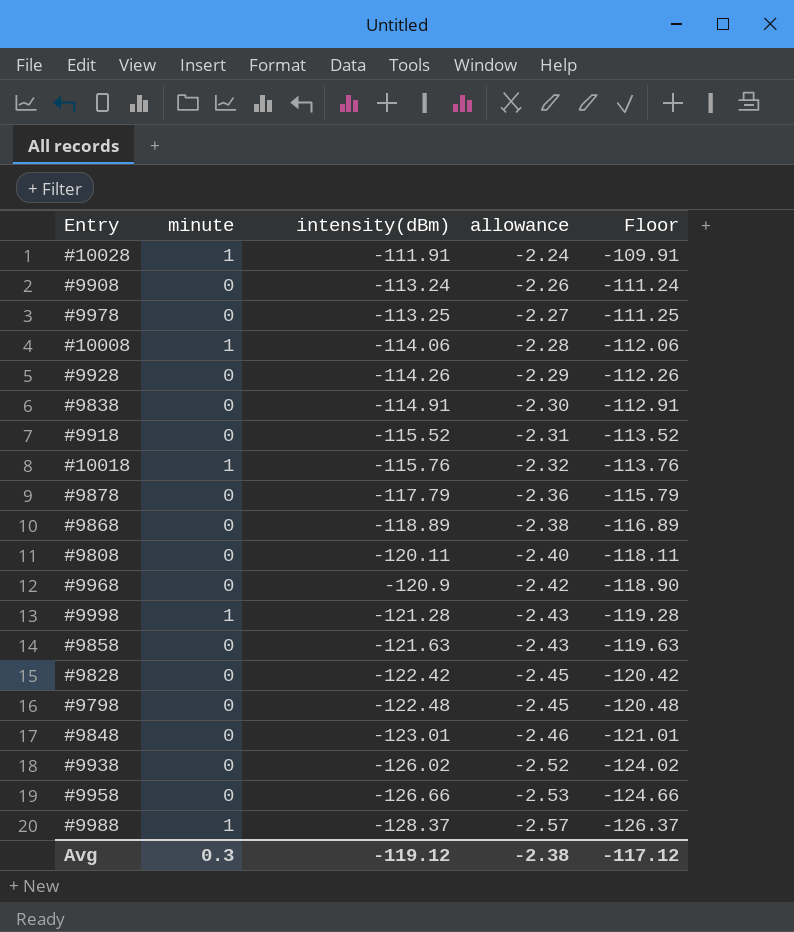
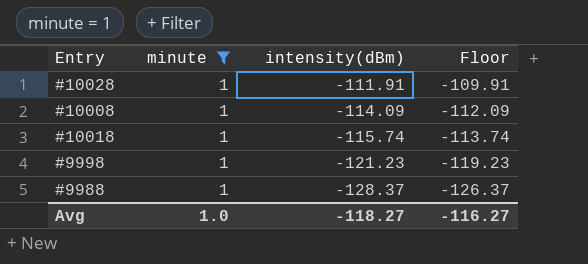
filter: none -> minute = 1
column allowance | formula: [intensity(dBm)] * 0.02 -> none
#10008 | intensity(dBm): -114.06 -> -114.09
#10008 | Floor: -112.06 -> -112.09
#10018 | intensity(dBm): -115.76 -> -115.74
#10018 | Floor: -113.76 -> -113.74
#9998 | intensity(dBm): -121.28 -> -121.23
#9998 | Floor: -119.28 -> -119.23
Avg | minute: 0.3 -> 1.0
Avg | intensity(dBm): -119.12 -> -118.27
Avg | Floor: -117.12 -> -116.27

